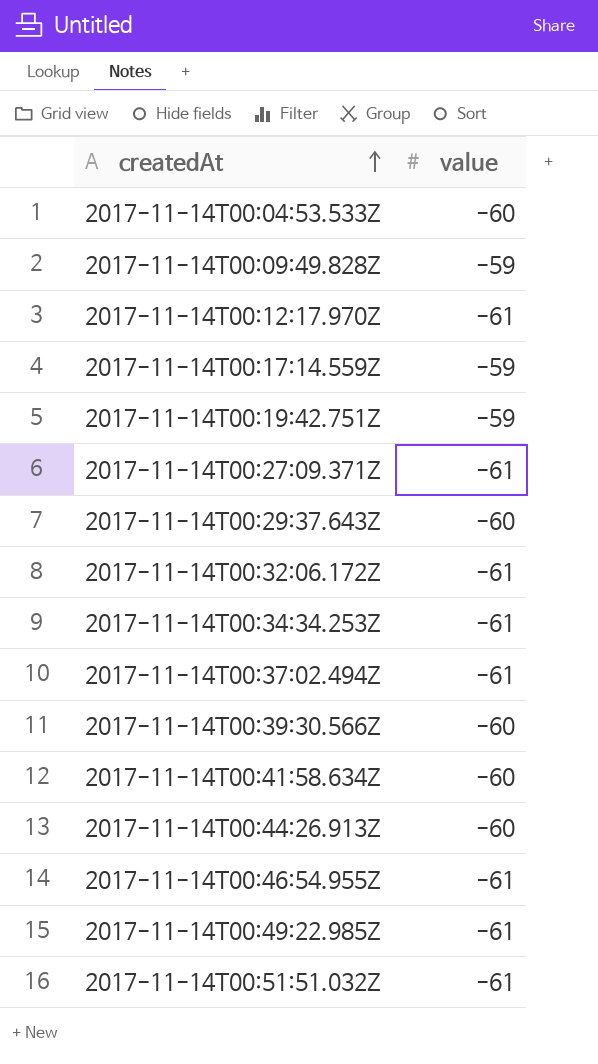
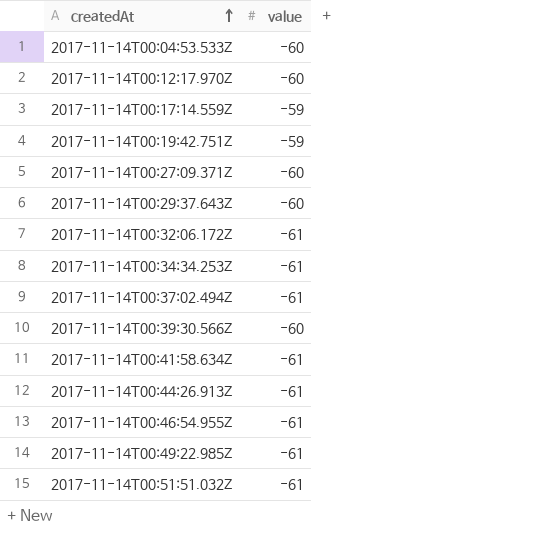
row 2017-11-14T00:09:49.828Z: -59 -> none
2017-11-14T00:12:17.970Z | value: -61 -> -60
2017-11-14T00:27:09.371Z | value: -61 -> -60
2017-11-14T00:41:58.634Z | value: -60 -> -61
2017-11-14T00:44:26.913Z | value: -60 -> -61

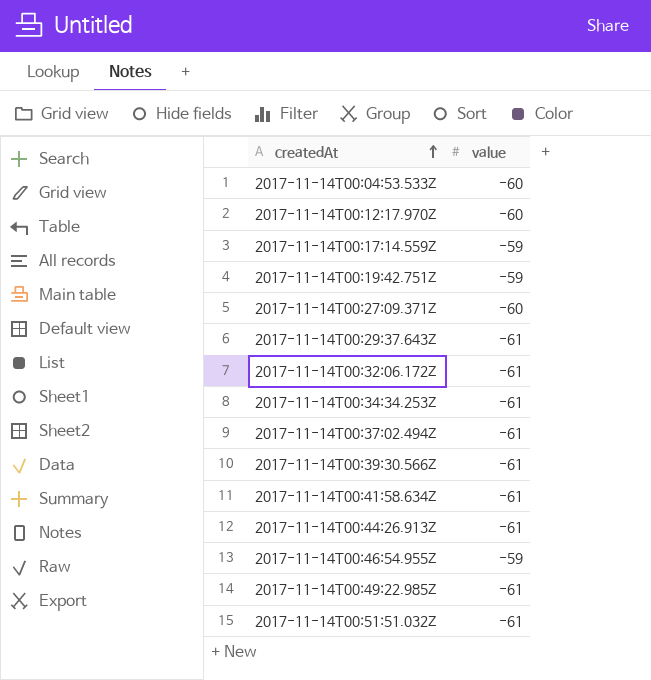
2017-11-14T00:29:37.643Z | value: -60 -> -61
2017-11-14T00:39:30.566Z | value: -60 -> -61
2017-11-14T00:46:54.955Z | value: -61 -> -59

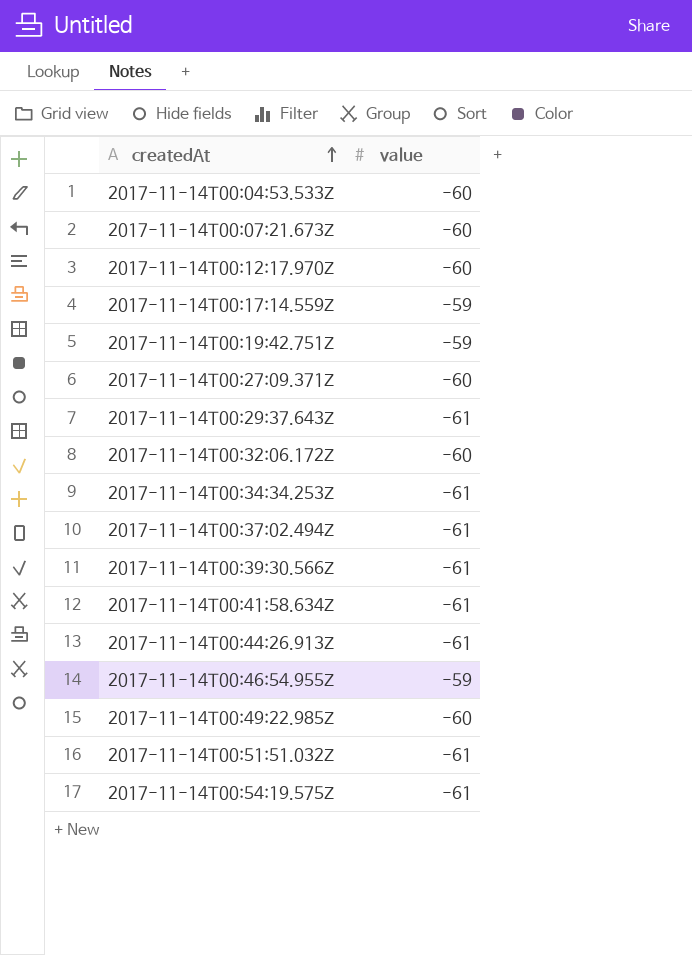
row 2017-11-14T00:07:21.673Z: none -> -60
2017-11-14T00:32:06.172Z | value: -61 -> -60
2017-11-14T00:49:22.985Z | value: -61 -> -60
row 2017-11-14T00:54:19.575Z: none -> -61

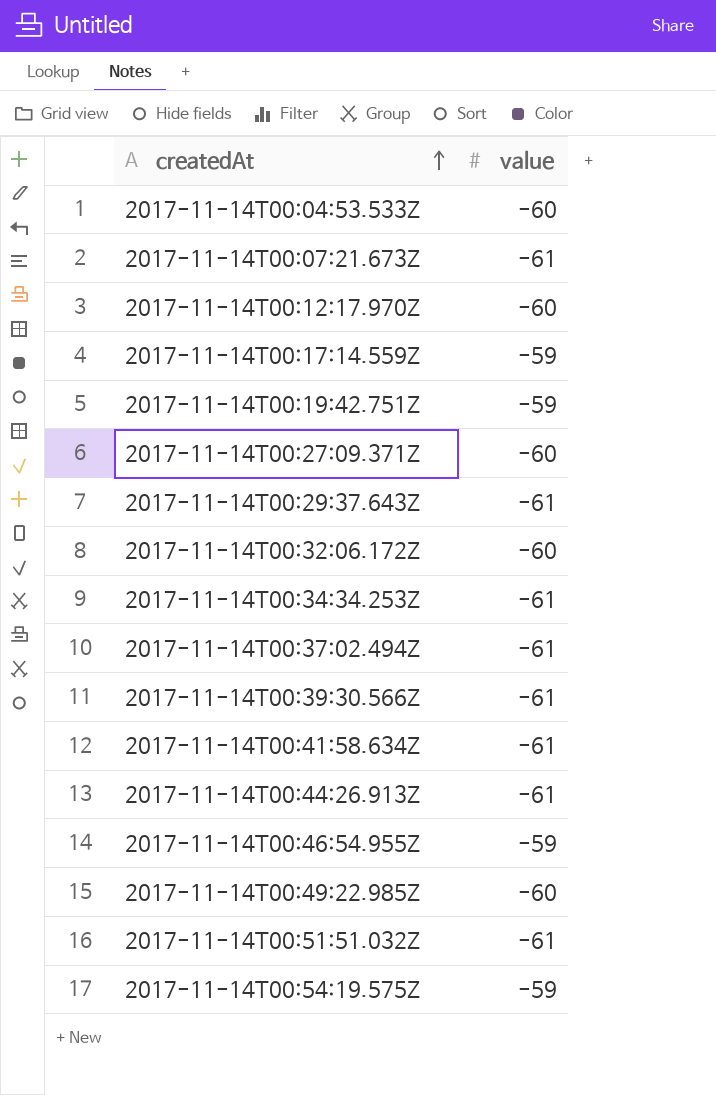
2017-11-14T00:07:21.673Z | value: -60 -> -61
2017-11-14T00:54:19.575Z | value: -61 -> -59

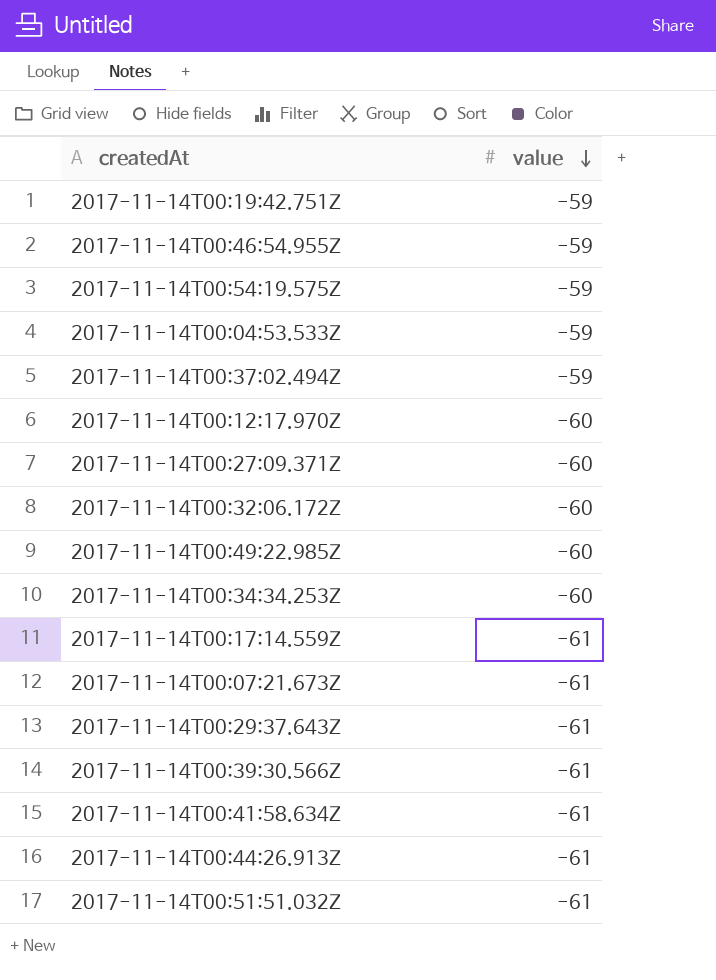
row order: createdAt ascending -> value descending
2017-11-14T00:04:53.533Z | value: -60 -> -59
2017-11-14T00:37:02.494Z | value: -61 -> -59
2017-11-14T00:34:34.253Z | value: -61 -> -60
2017-11-14T00:17:14.559Z | value: -59 -> -61

